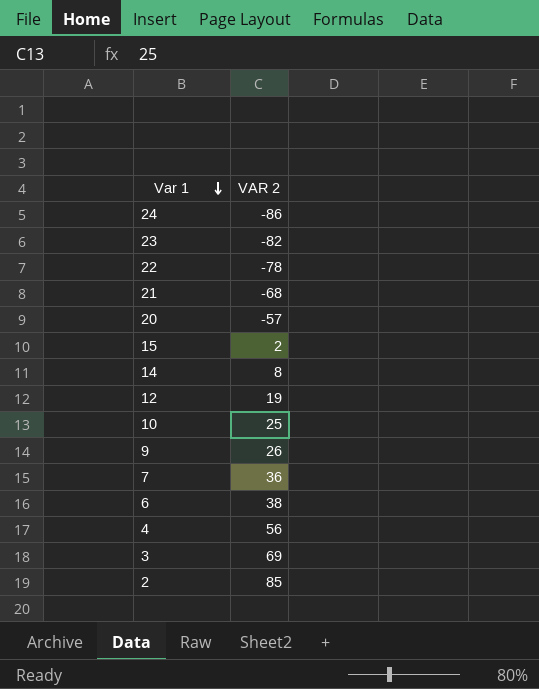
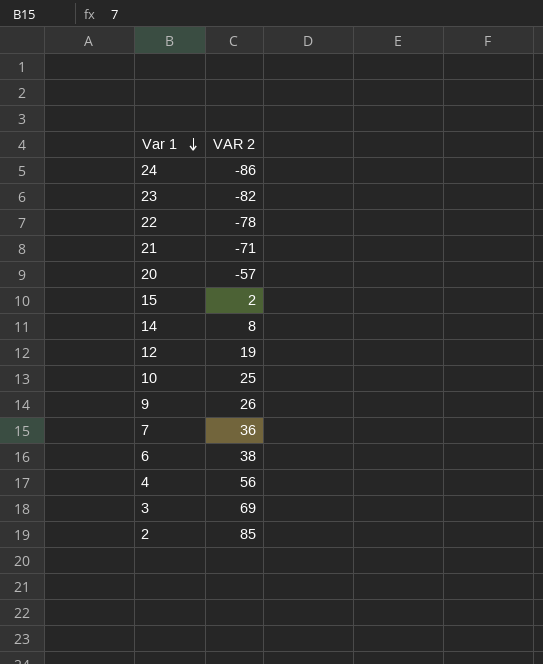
21 | VAR 2: -68 -> -71

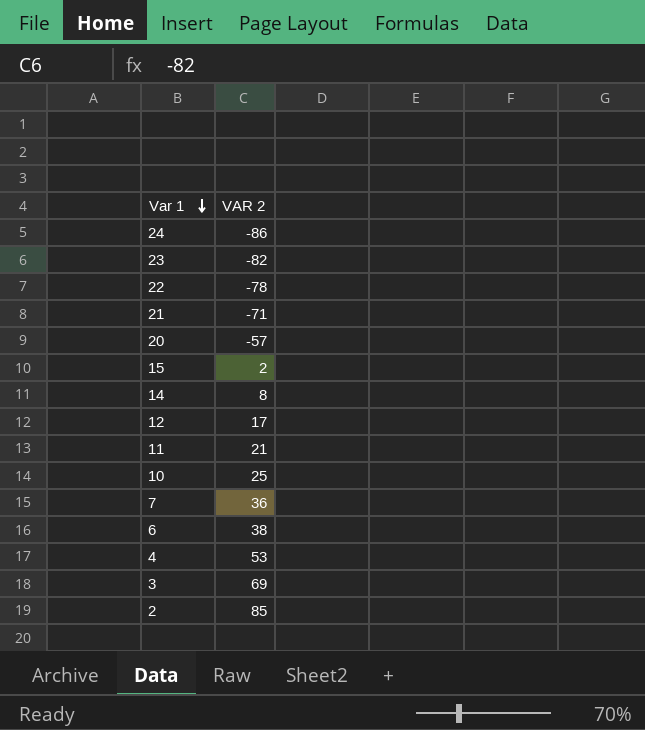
row 9: 26 -> none
12 | VAR 2: 19 -> 17
row 11: none -> 21
4 | VAR 2: 56 -> 53

